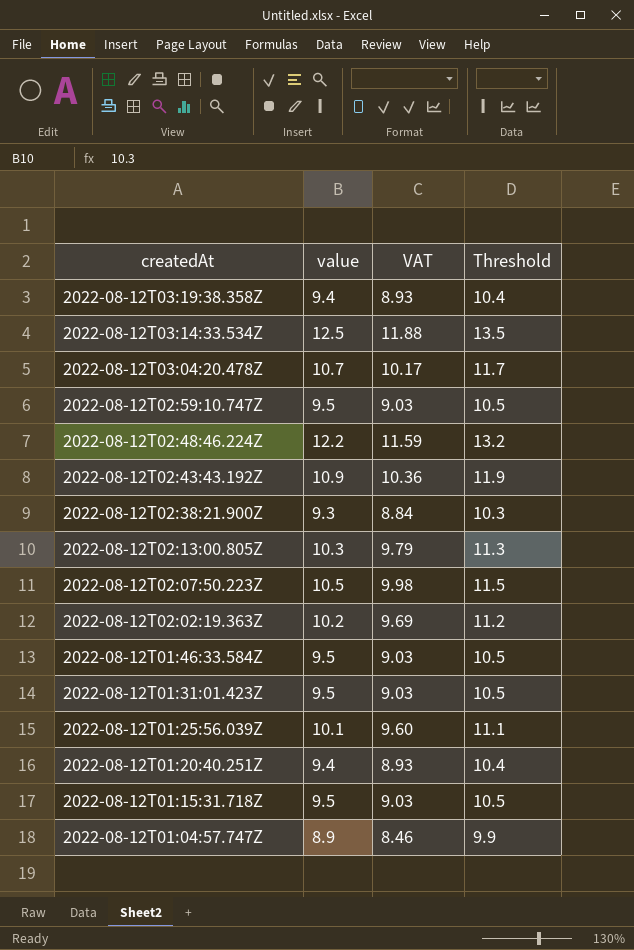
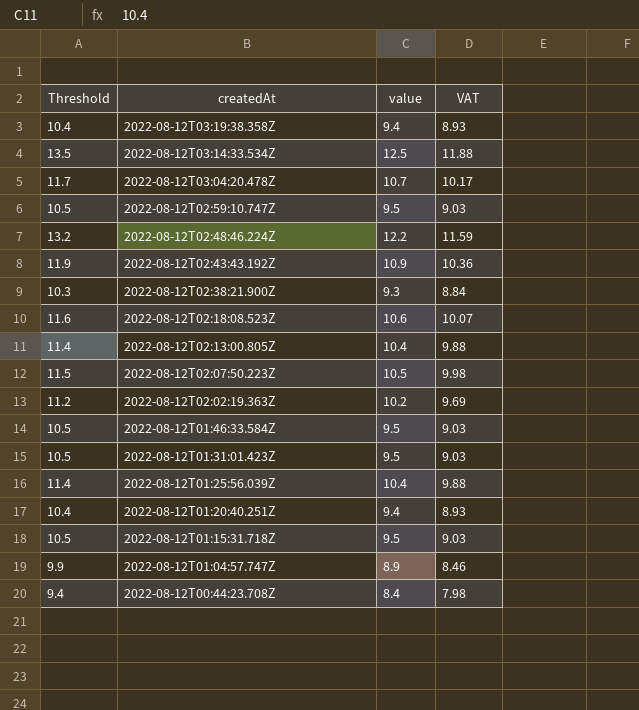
column Threshold | position: 4 -> 1
row 2022-08-12T02:18:08.523Z: none -> 11.6 | 10.6 | 10.07
2022-08-12T02:13:00.805Z | Threshold: 11.3 -> 11.4
2022-08-12T02:13:00.805Z | value: 10.3 -> 10.4
2022-08-12T02:13:00.805Z | VAT: 9.79 -> 9.88
2022-08-12T01:25:56.039Z | Threshold: 11.1 -> 11.4
2022-08-12T01:25:56.039Z | value: 10.1 -> 10.4
2022-08-12T01:25:56.039Z | VAT: 9.60 -> 9.88
row 2022-08-12T00:44:23.708Z: none -> 9.4 | 8.4 | 7.98

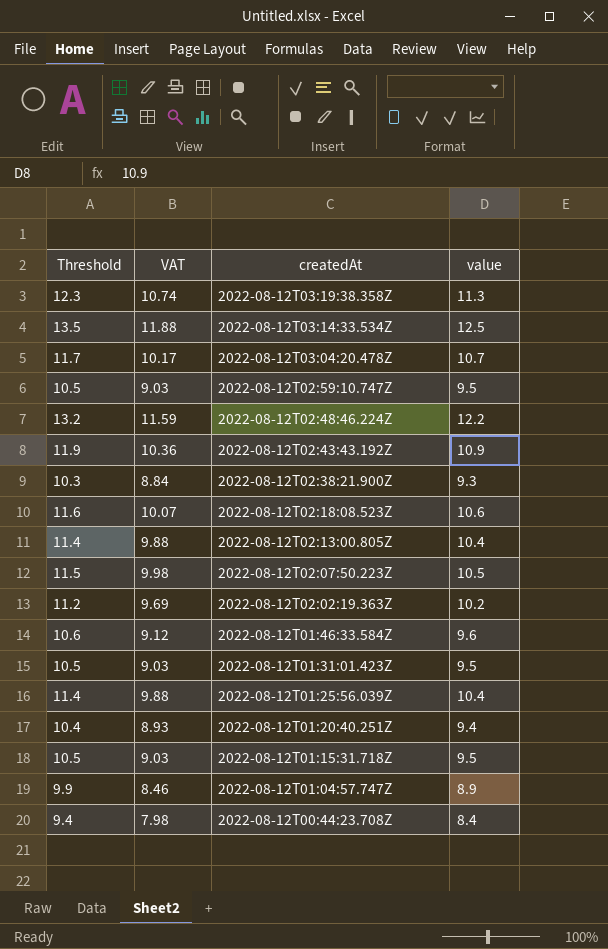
column VAT | position: 4 -> 2
2022-08-12T03:19:38.358Z | Threshold: 10.4 -> 12.3
2022-08-12T03:19:38.358Z | VAT: 8.93 -> 10.74
2022-08-12T03:19:38.358Z | value: 9.4 -> 11.3
2022-08-12T01:46:33.584Z | Threshold: 10.5 -> 10.6
2022-08-12T01:46:33.584Z | VAT: 9.03 -> 9.12
2022-08-12T01:46:33.584Z | value: 9.5 -> 9.6

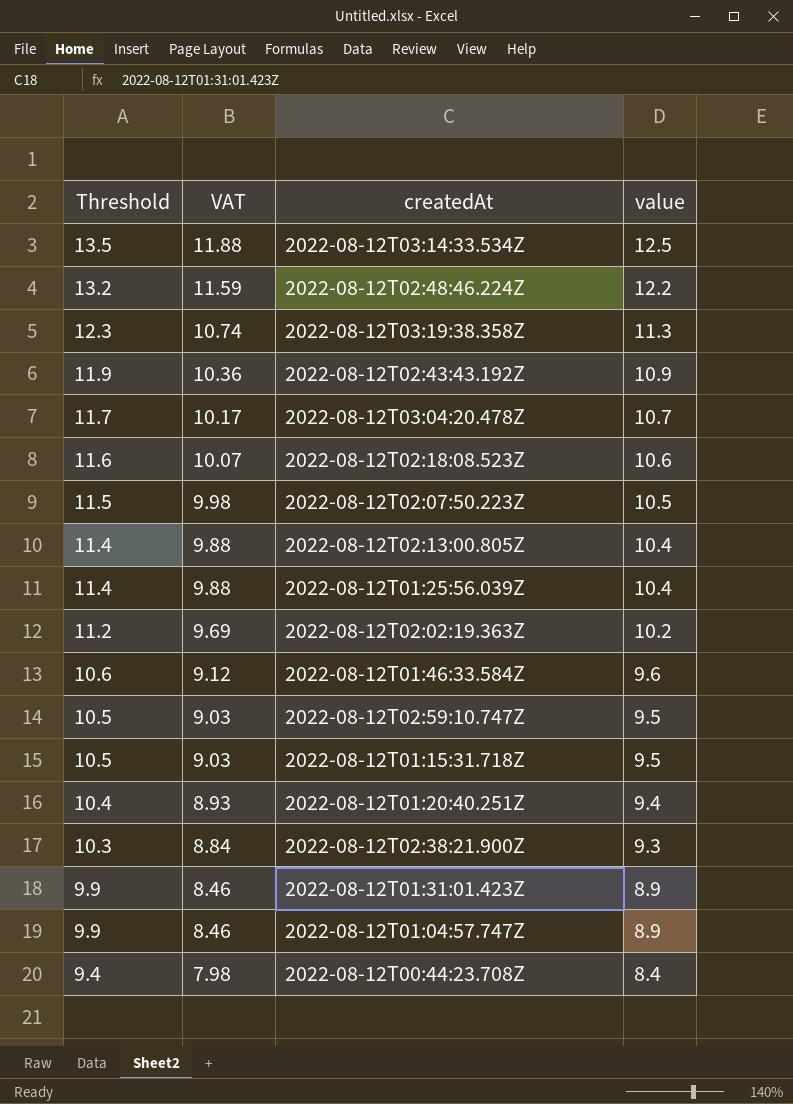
row order: createdAt descending -> Threshold descending
2022-08-12T01:31:01.423Z | Threshold: 10.5 -> 9.9
2022-08-12T01:31:01.423Z | VAT: 9.03 -> 8.46
2022-08-12T01:31:01.423Z | value: 9.5 -> 8.9

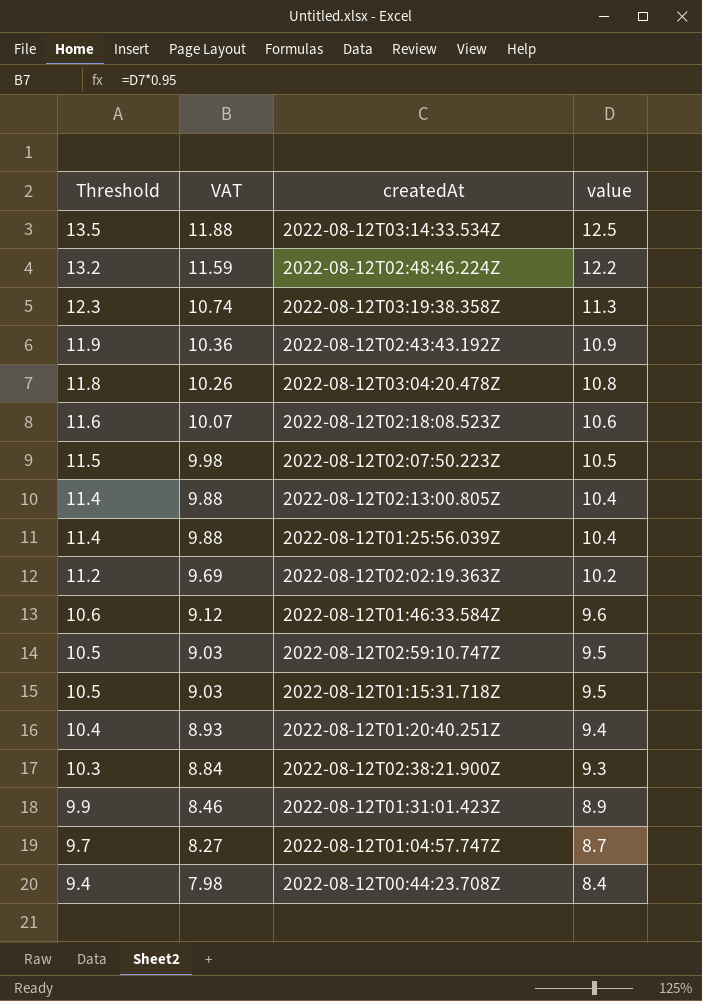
2022-08-12T03:04:20.478Z | Threshold: 11.7 -> 11.8
2022-08-12T03:04:20.478Z | VAT: 10.17 -> 10.26
2022-08-12T03:04:20.478Z | value: 10.7 -> 10.8
2022-08-12T01:04:57.747Z | Threshold: 9.9 -> 9.7
2022-08-12T01:04:57.747Z | VAT: 8.46 -> 8.27
2022-08-12T01:04:57.747Z | value: 8.9 -> 8.7

